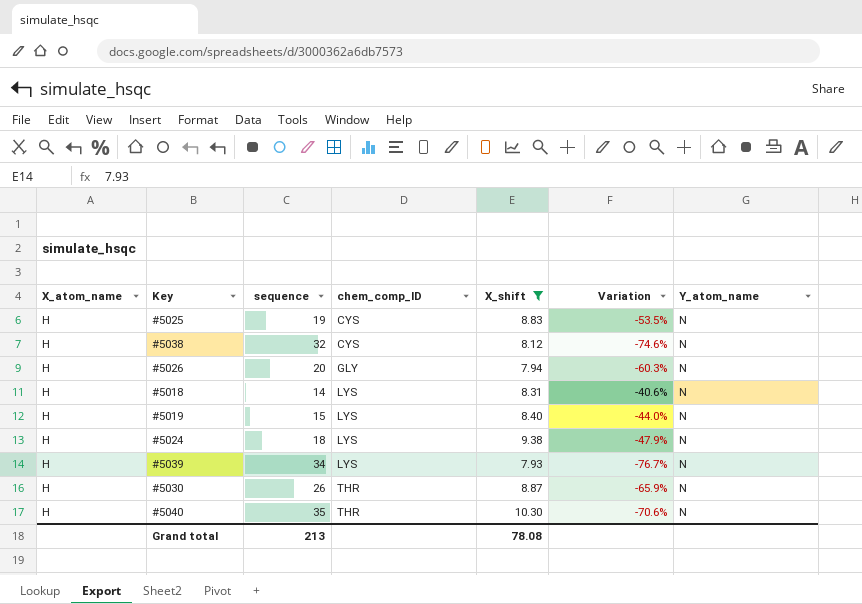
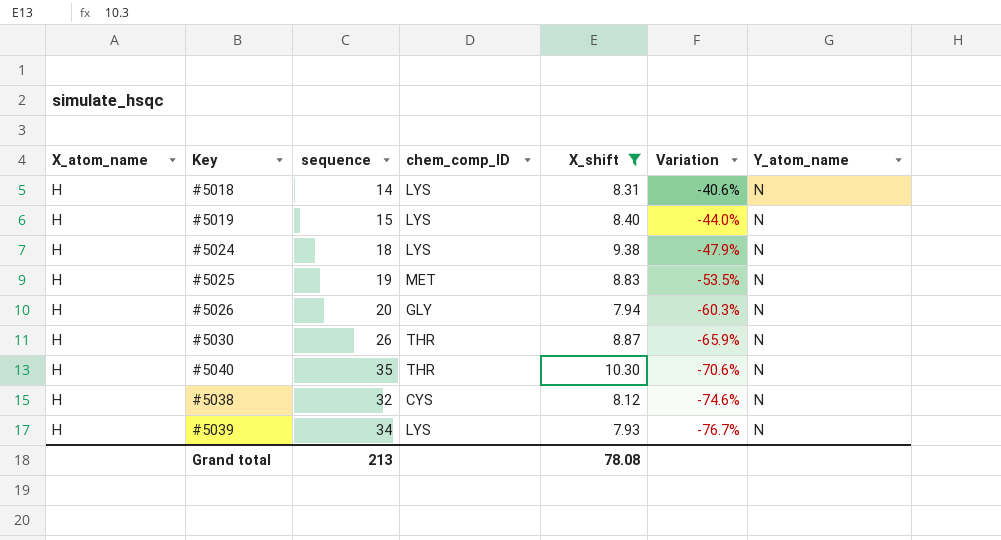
row order: chem_comp_ID ascending -> Variation descending
#5025 | chem_comp_ID: CYS -> MET

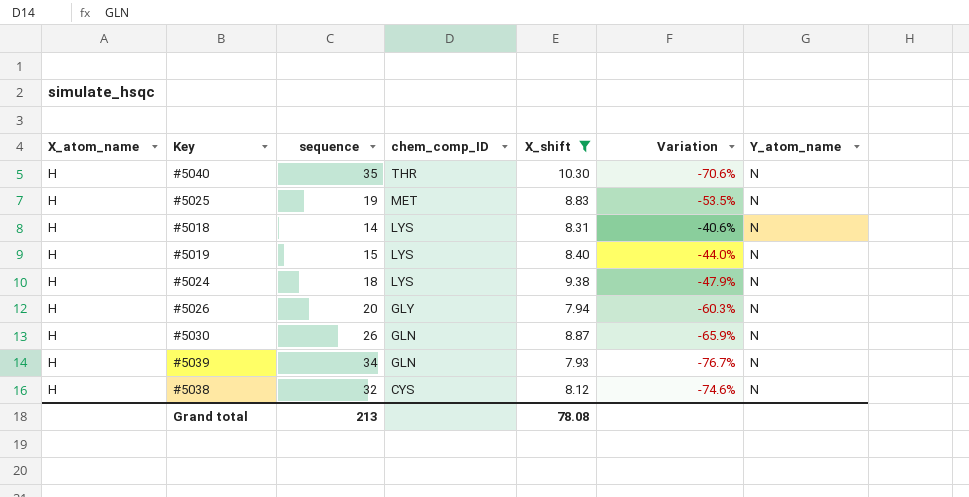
row order: Variation descending -> chem_comp_ID descending
#5030 | chem_comp_ID: THR -> GLN
#5039 | chem_comp_ID: LYS -> GLN

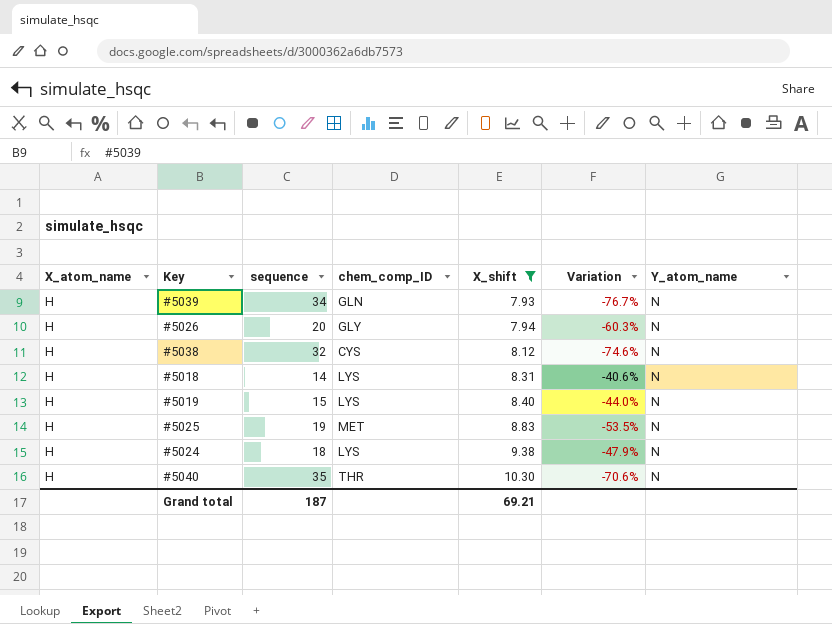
row order: chem_comp_ID descending -> X_shift ascending
row #5030: H | 26 | GLN | 8.87 | -65.9% | N -> none
Grand total | sequence: 213 -> 187
Grand total | X_shift: 78.08 -> 69.21

